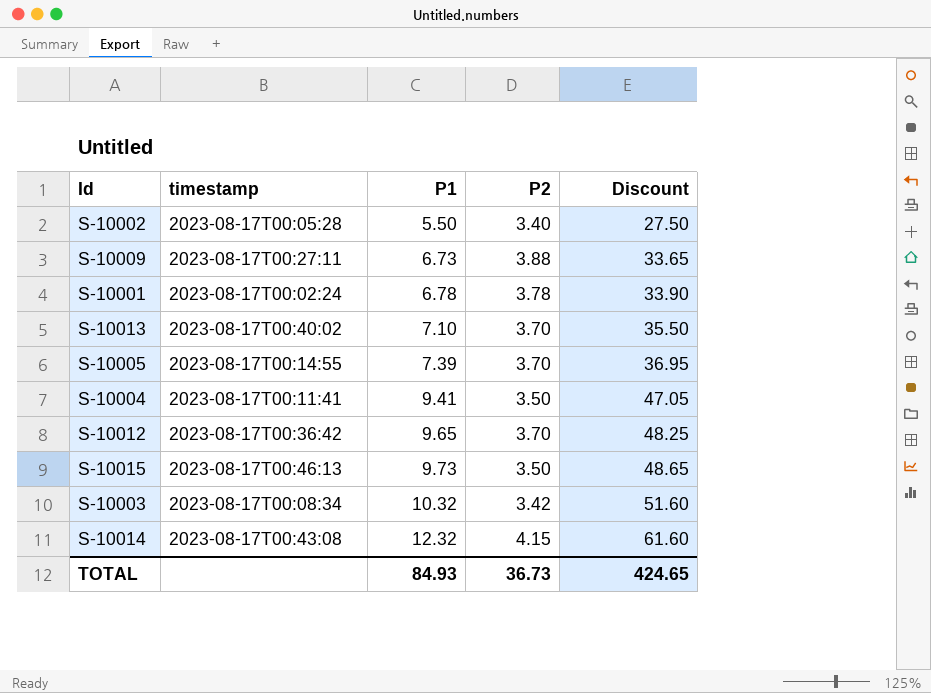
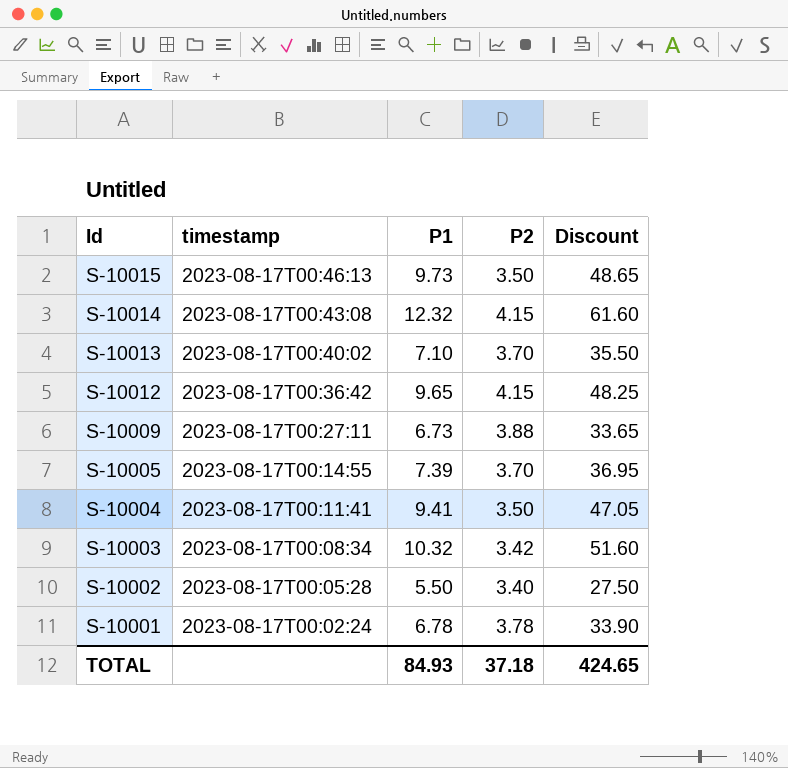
row order: P1 ascending -> Id descending
S-10012 | P2: 3.70 -> 4.15
TOTAL | P2: 36.73 -> 37.18

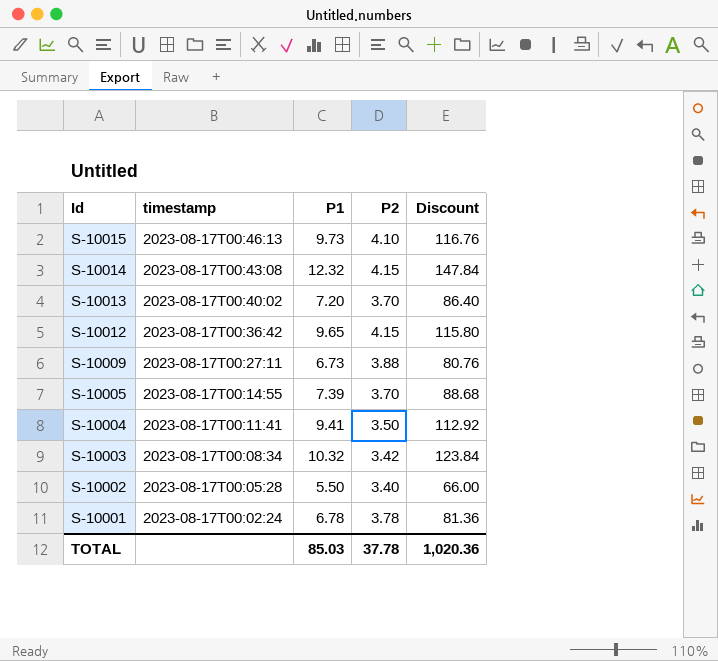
column Discount | formula: [P1] * 5 -> [P1] * 12
S-10015 | P2: 3.50 -> 4.10
S-10013 | P1: 7.10 -> 7.20
TOTAL | P1: 84.93 -> 85.03
TOTAL | P2: 37.18 -> 37.78
TOTAL | Discount: 424.65 -> 1,020.36

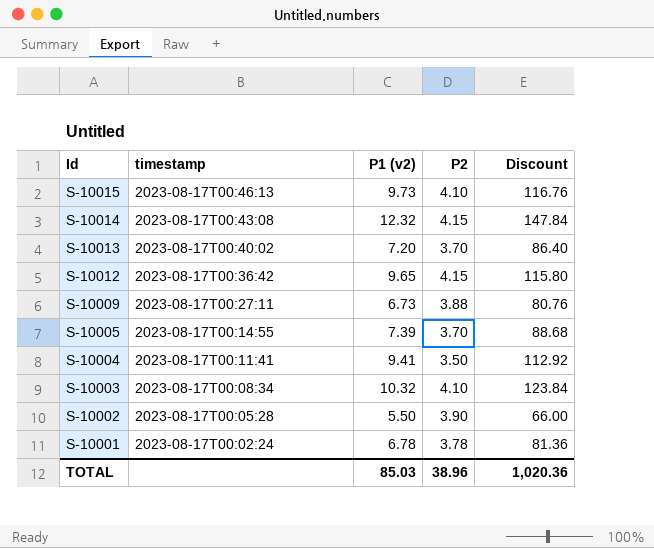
column name: P1 -> P1 (v2)
S-10003 | P2: 3.42 -> 4.10
S-10002 | P2: 3.40 -> 3.90
TOTAL | P2: 37.78 -> 38.96

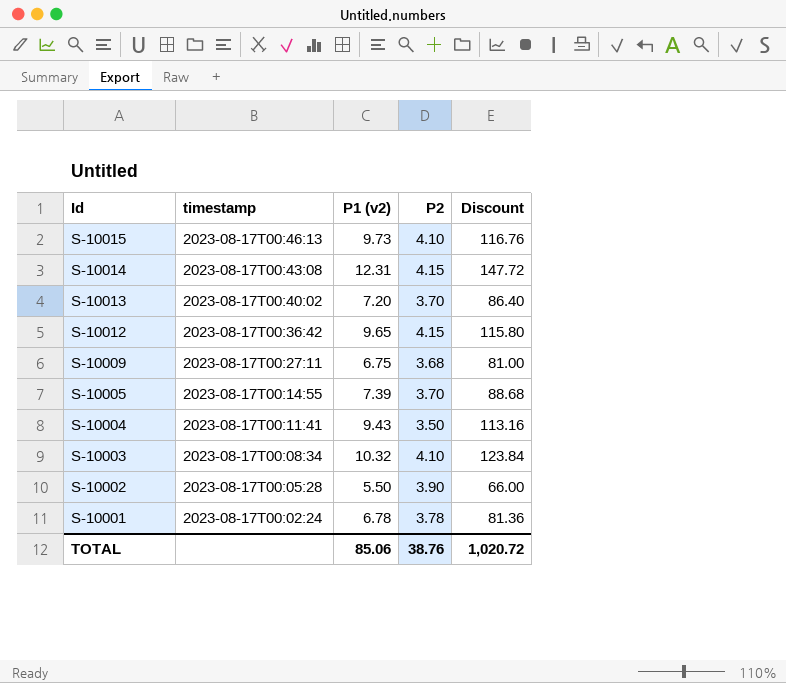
S-10014 | P1 (v2): 12.32 -> 12.31
S-10014 | Discount: 147.84 -> 147.72
S-10009 | P1 (v2): 6.73 -> 6.75
S-10009 | P2: 3.88 -> 3.68
S-10009 | Discount: 80.76 -> 81.00
S-10004 | P1 (v2): 9.41 -> 9.43
S-10004 | Discount: 112.92 -> 113.16
TOTAL | P1 (v2): 85.03 -> 85.06
TOTAL | P2: 38.96 -> 38.76
TOTAL | Discount: 1,020.36 -> 1,020.72

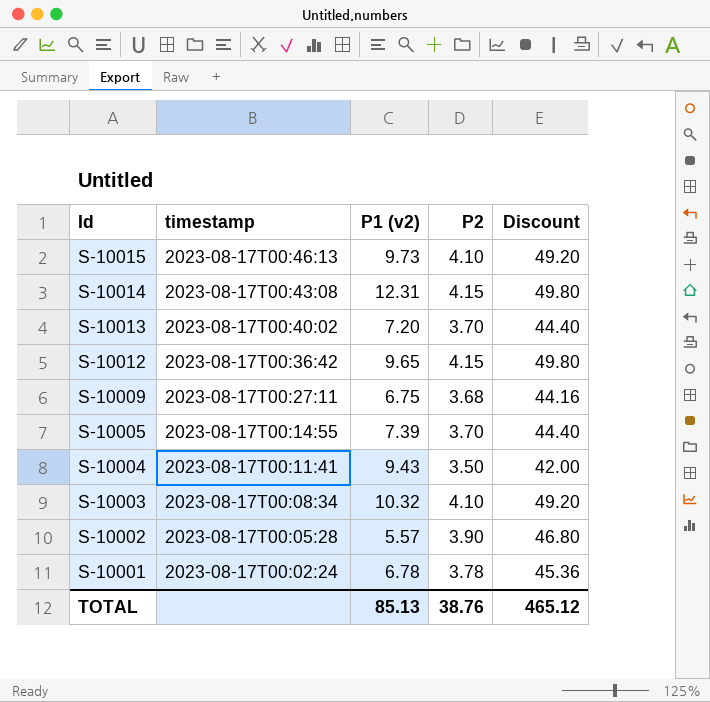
column Discount | formula: [P1 (v2)] * 12 -> [P2] * 12
S-10002 | P1 (v2): 5.50 -> 5.57
TOTAL | P1 (v2): 85.06 -> 85.13
TOTAL | Discount: 1,020.72 -> 465.12

